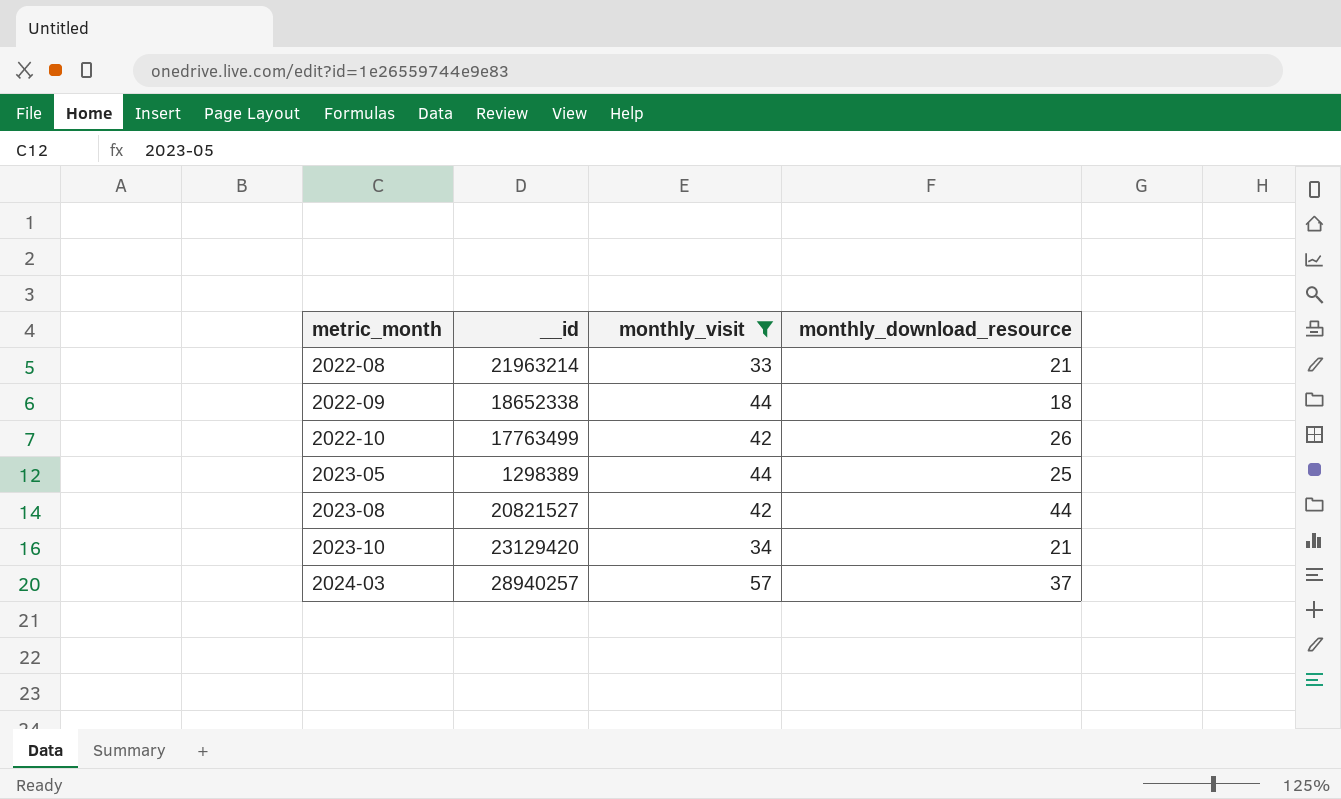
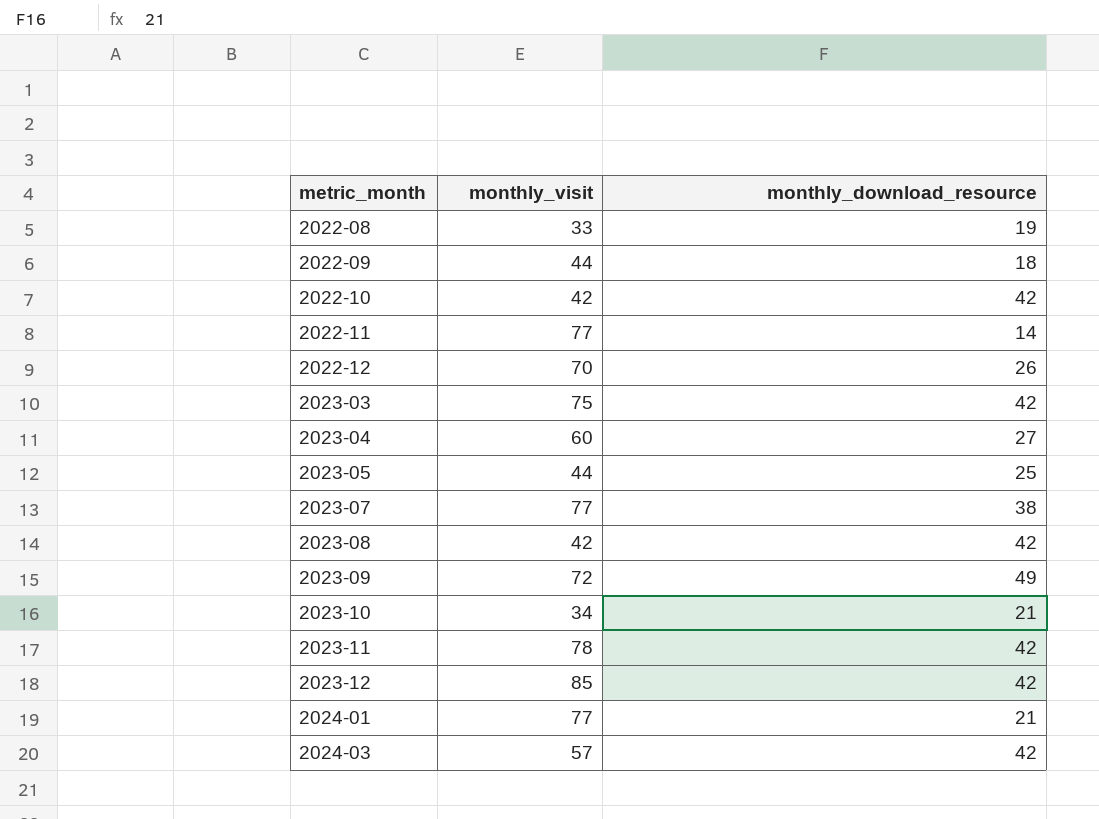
filter: monthly_visit <= 57 -> none
column __id | position: 2 -> none
2022-08 | monthly_download_resource: 21 -> 19
2022-10 | monthly_download_resource: 26 -> 42
2023-08 | monthly_download_resource: 44 -> 42
2024-03 | monthly_download_resource: 37 -> 42

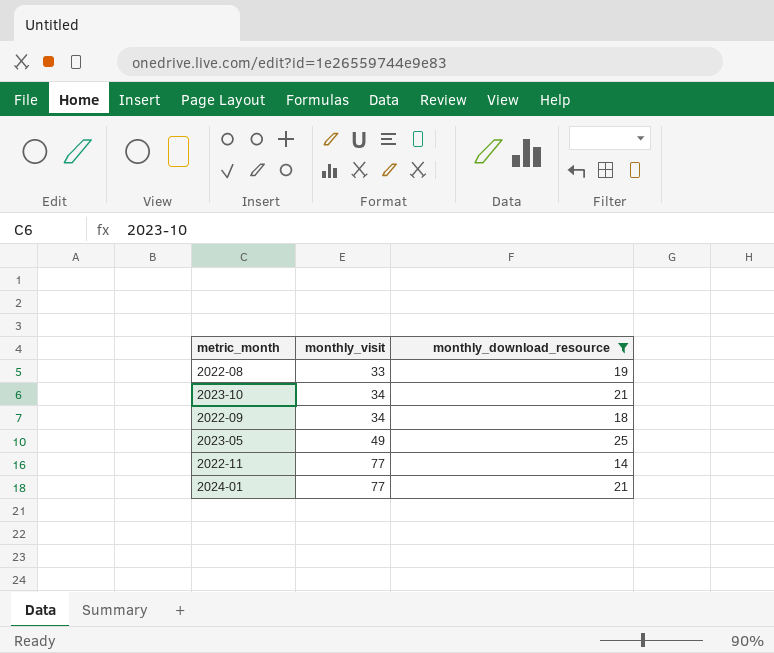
filter: none -> monthly_download_resource <= 25
row order: metric_month ascending -> monthly_visit ascending
2022-09 | monthly_visit: 44 -> 34
2023-05 | monthly_visit: 44 -> 49

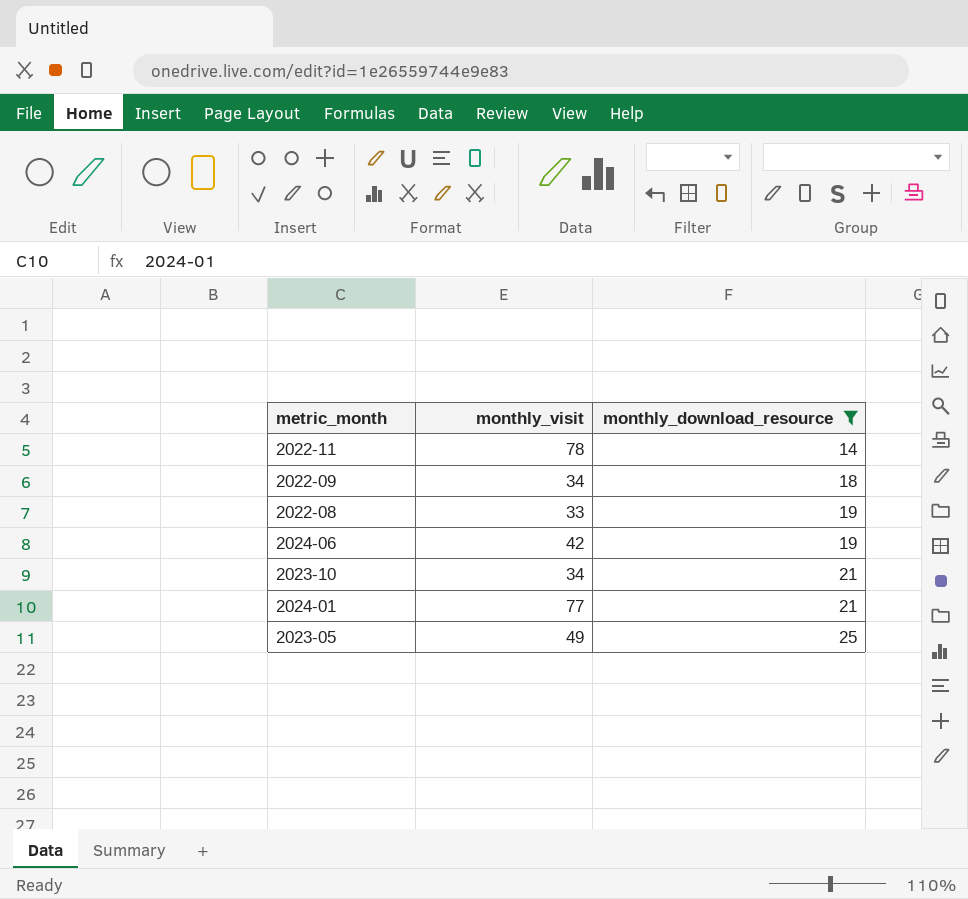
row order: monthly_visit ascending -> monthly_download_resource ascending
2022-11 | monthly_visit: 77 -> 78
row 2024-06: none -> 42 | 19

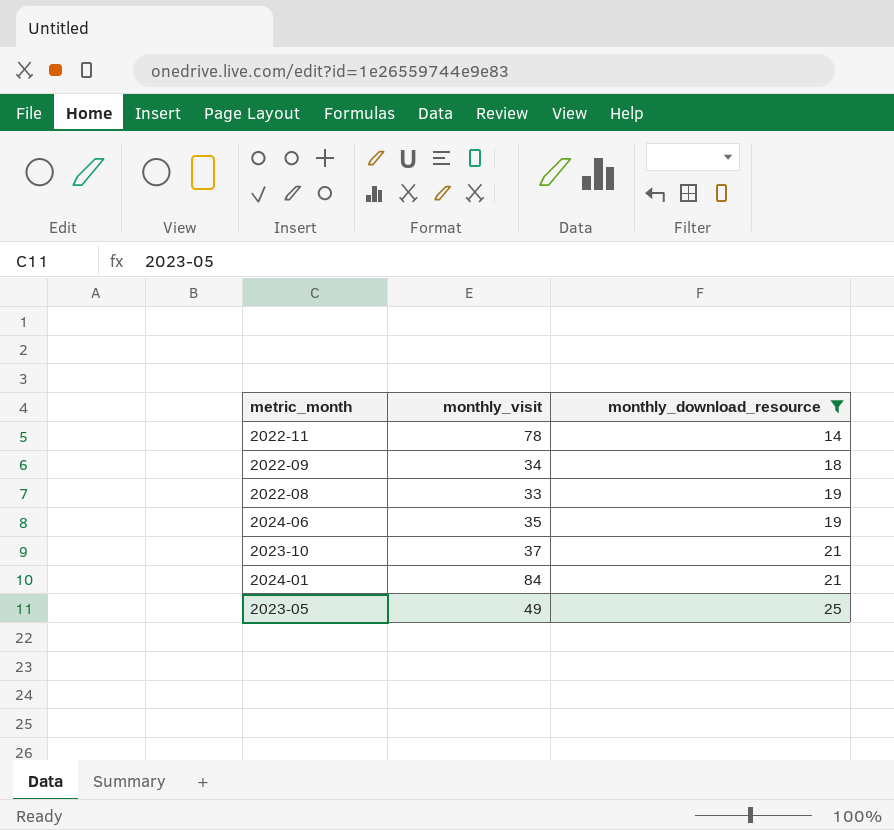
2024-06 | monthly_visit: 42 -> 35
2023-10 | monthly_visit: 34 -> 37
2024-01 | monthly_visit: 77 -> 84

